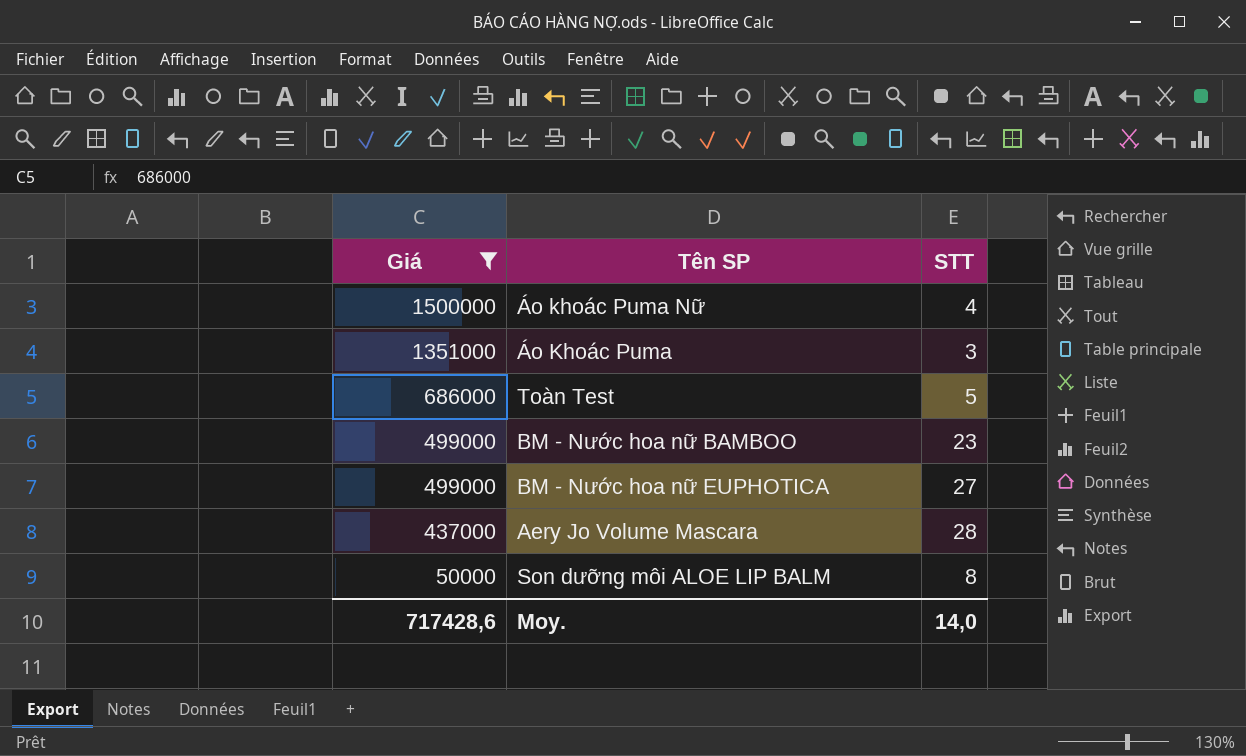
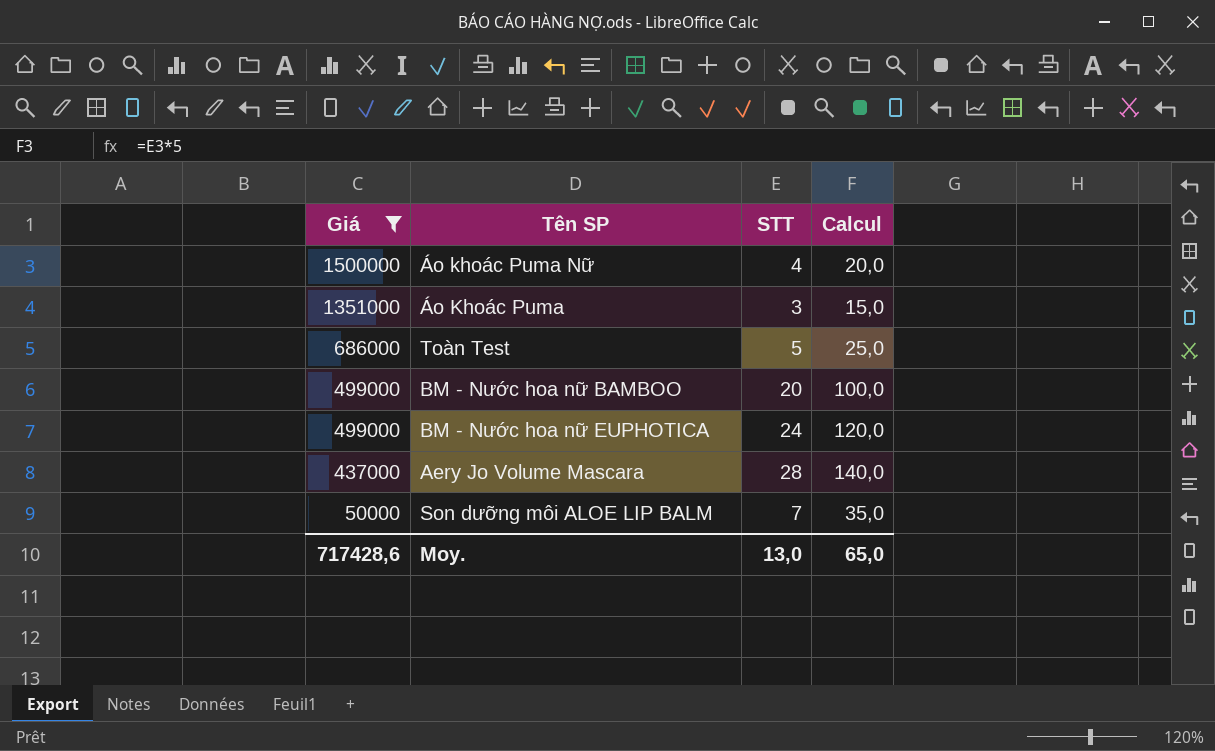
column Calcul | formula: none -> [STT] * 5
BM - Nước hoa nữ BAMBOO | STT: 23 -> 20
BM - Nước hoa nữ EUPHOTICA | STT: 27 -> 24
Son dưỡng môi ALOE LIP BALM | STT: 8 -> 7
Moy. | STT: 14,0 -> 13,0

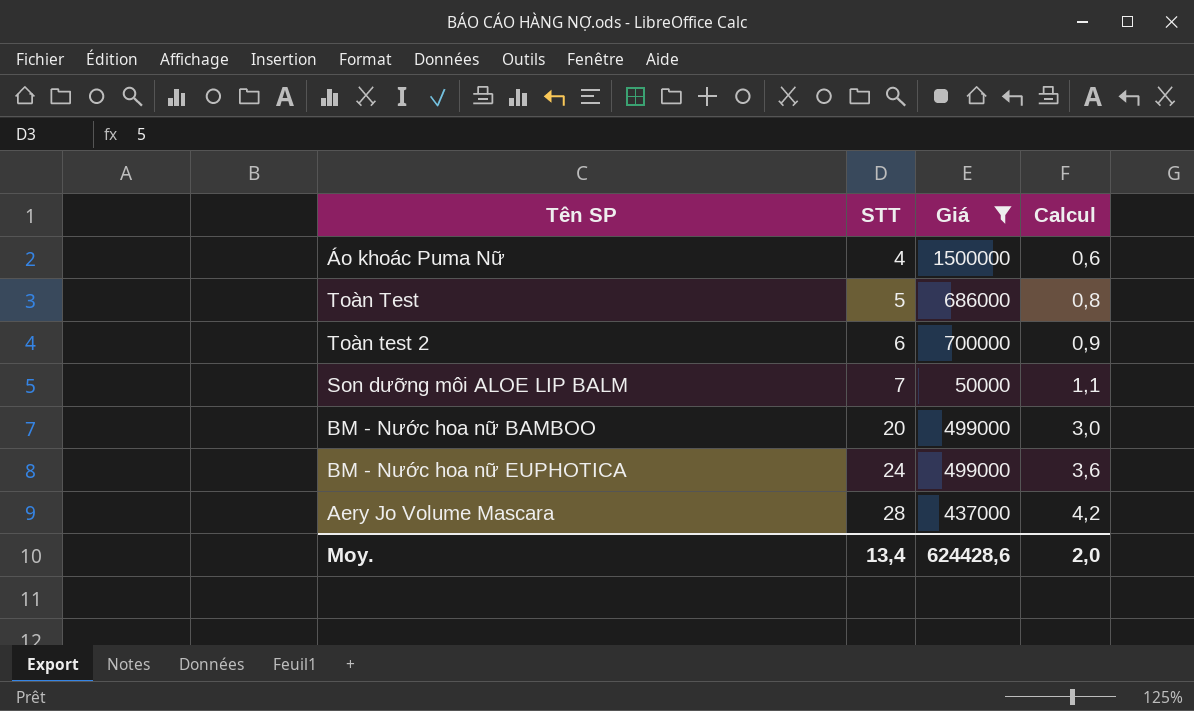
row order: Giá descending -> STT ascending
column Giá | position: 1 -> 3
column Calcul | formula: [STT] * 5 -> [STT] * 0,15
row Áo Khoác Puma: 1351000 | 3 | 15,0 -> none
row Toàn test 2: none -> 6 | 700000 | 0,9
Moy. | STT: 13,0 -> 13,4
Moy. | Giá: 717428,6 -> 624428,6
Moy. | Calcul: 65,0 -> 2,0

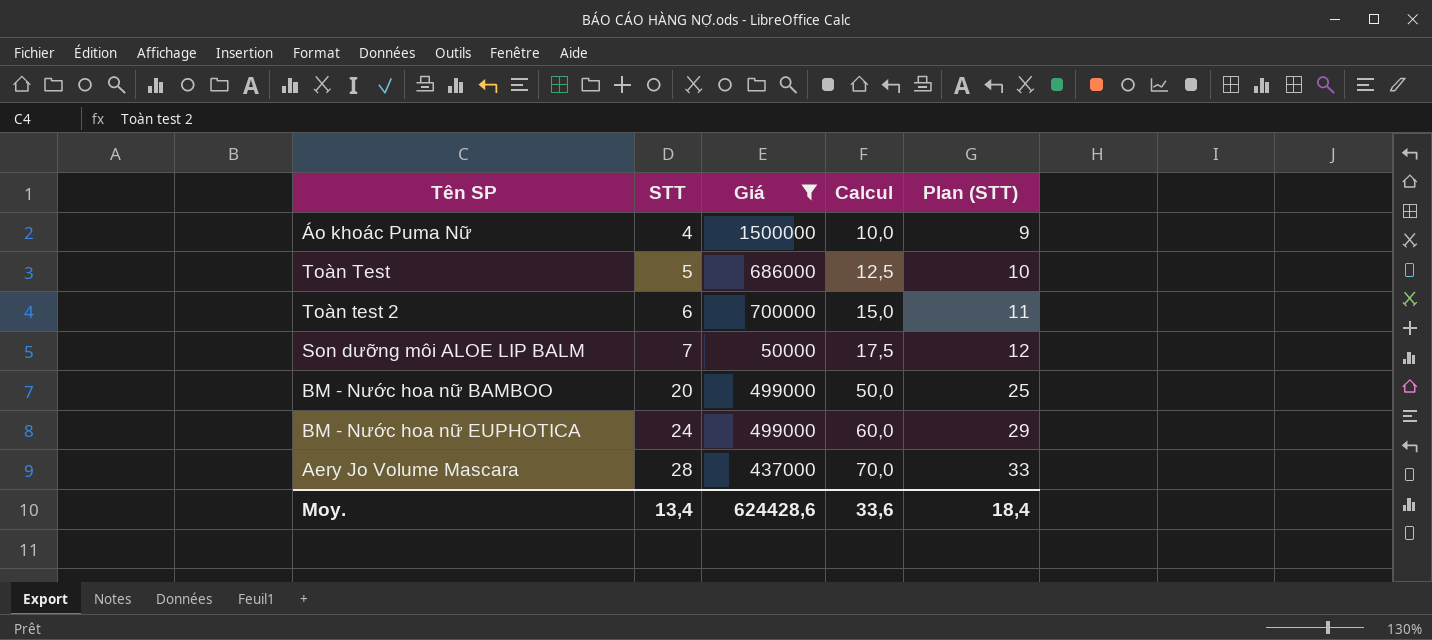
column Calcul | formula: [STT] * 0,15 -> [STT] * 2,5
column Plan (STT) | formula: none -> [STT] + 5
Moy. | Calcul: 2,0 -> 33,6

